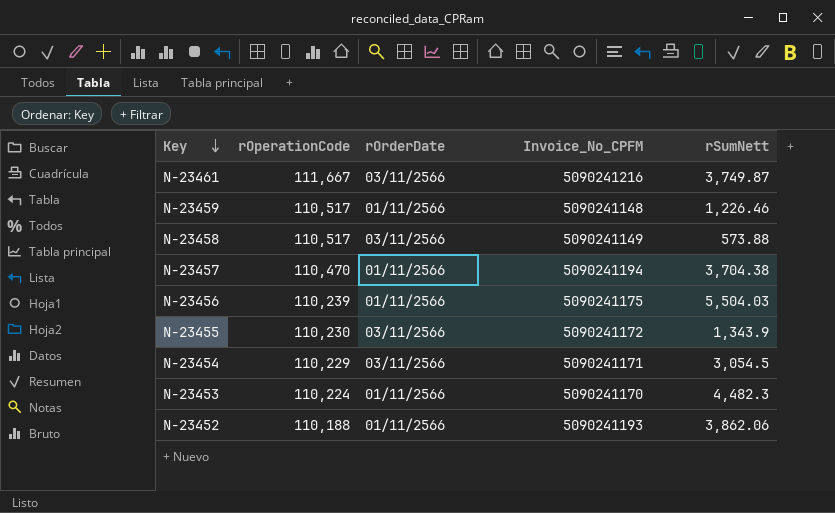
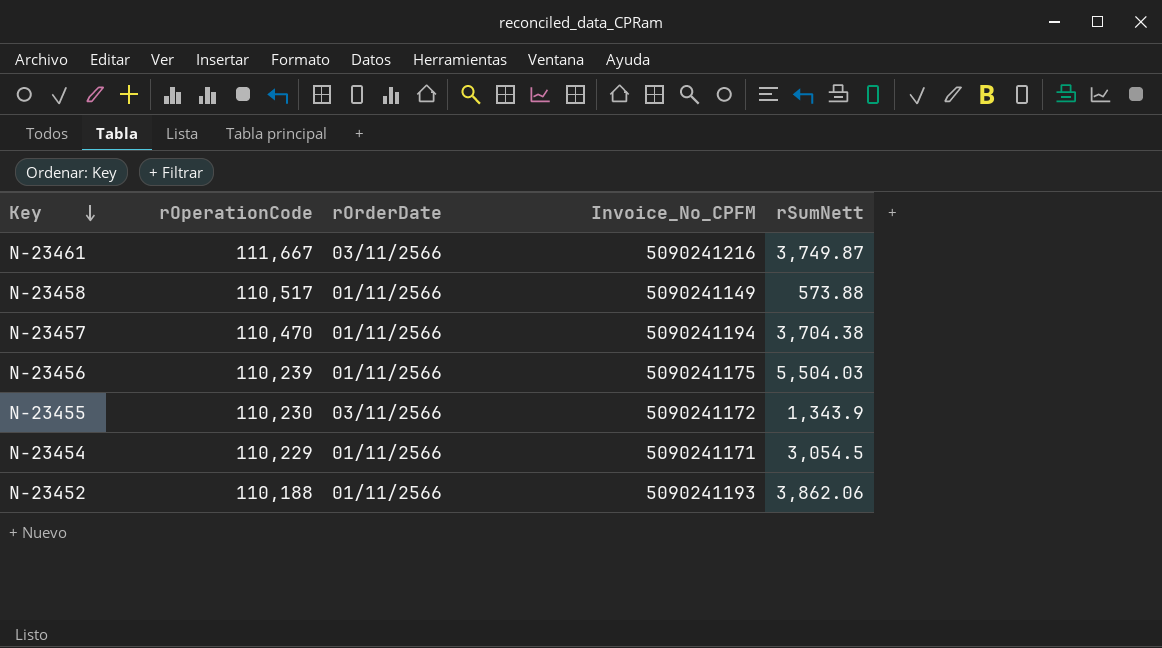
row N-23459: 110,517 | 01/11/2566 | 5090241148 | 1,226.46 -> none
row N-23453: 110,224 | 01/11/2566 | 5090241170 | 4,482.3 -> none
N-23458 | rOrderDate: 03/11/2566 -> 01/11/2566
N-23454 | rOrderDate: 03/11/2566 -> 01/11/2566

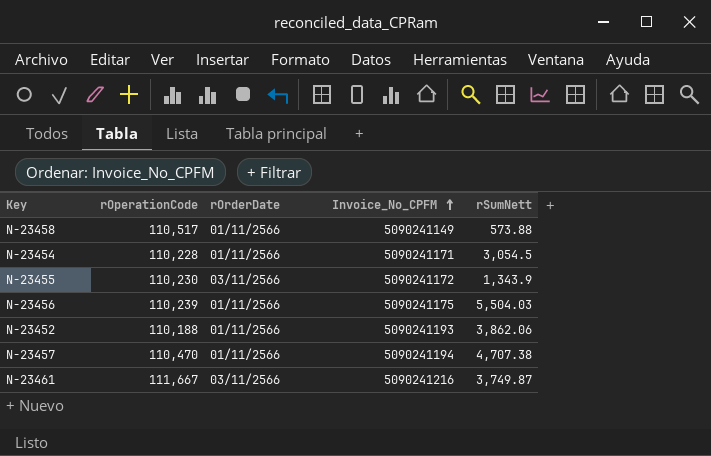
row order: Key descending -> Invoice_No_CPFM ascending
N-23454 | rOperationCode: 110,229 -> 110,228
N-23457 | rSumNett: 3,704.38 -> 4,707.38

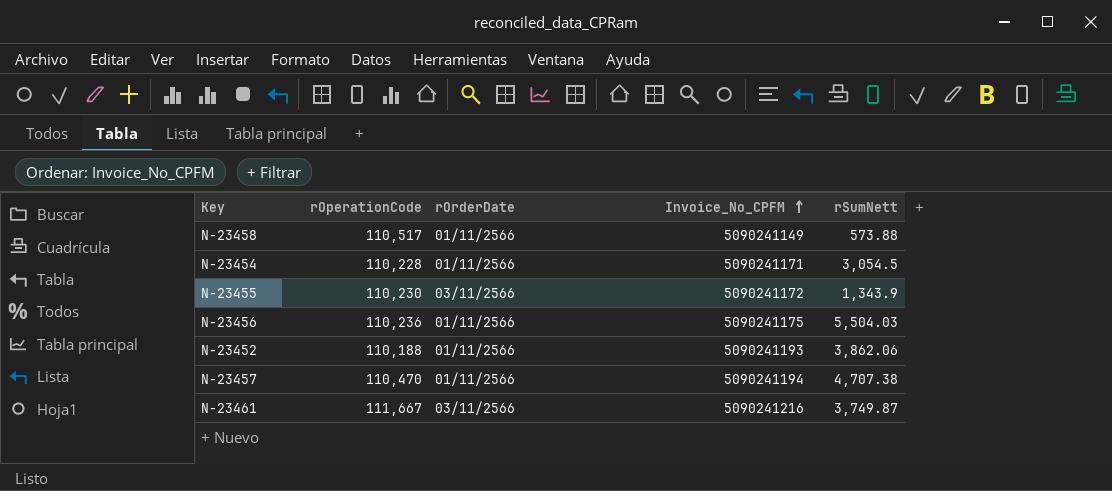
N-23456 | rOperationCode: 110,239 -> 110,236

